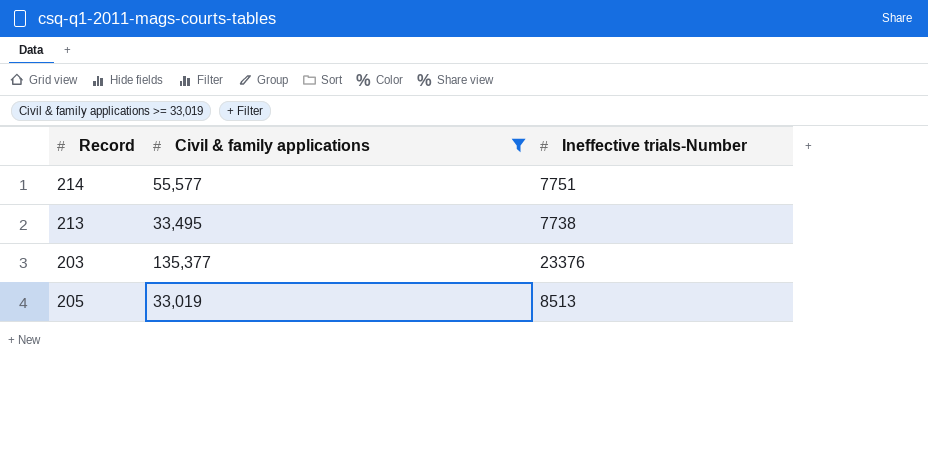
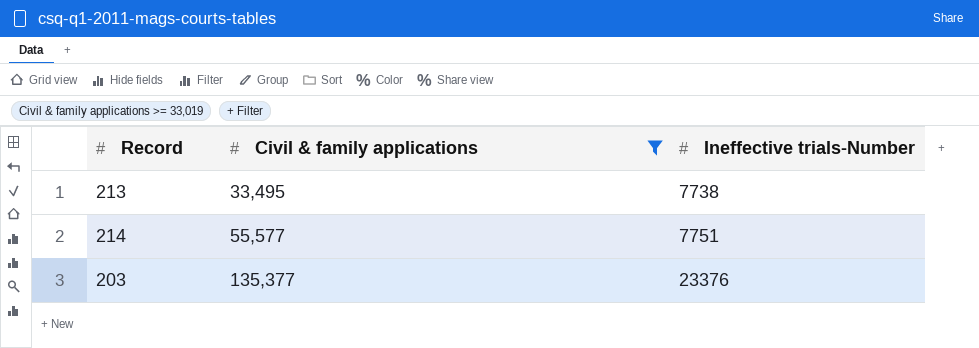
row order: none -> Civil & family applications ascending
row 205: 33,019 | 8513 -> none

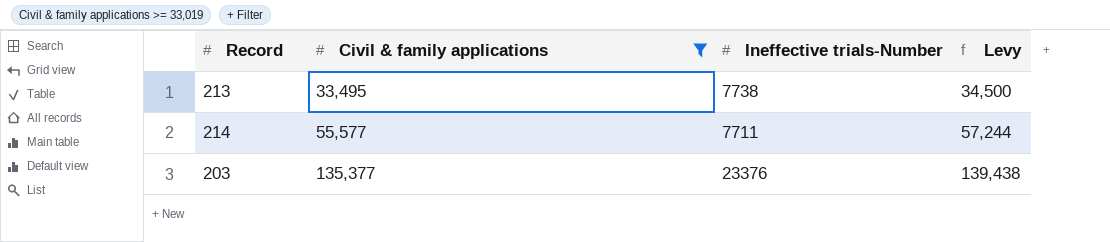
column Levy | formula: none -> [Civil & family applications] * 1.03
214 | Ineffective trials-Number: 7751 -> 7711

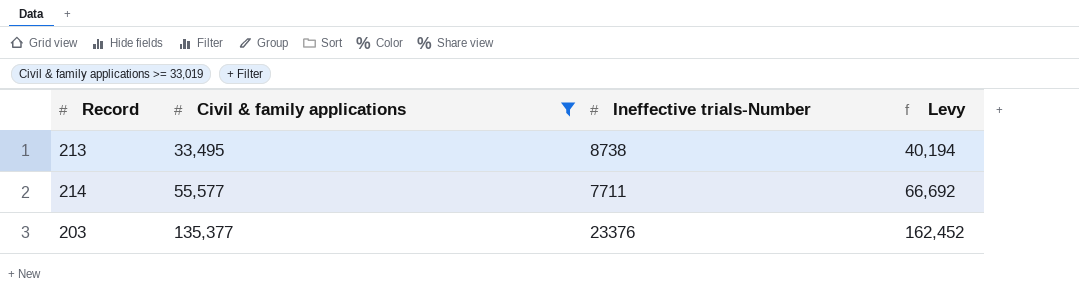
column Levy | formula: [Civil & family applications] * 1.03 -> [Civil & family applications] * 1.2
213 | Ineffective trials-Number: 7738 -> 8738

